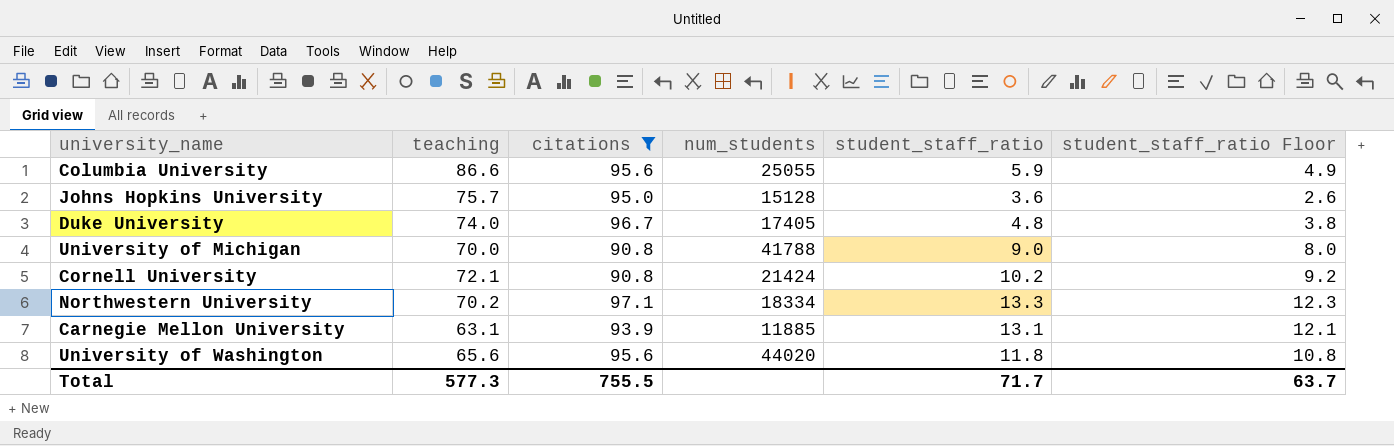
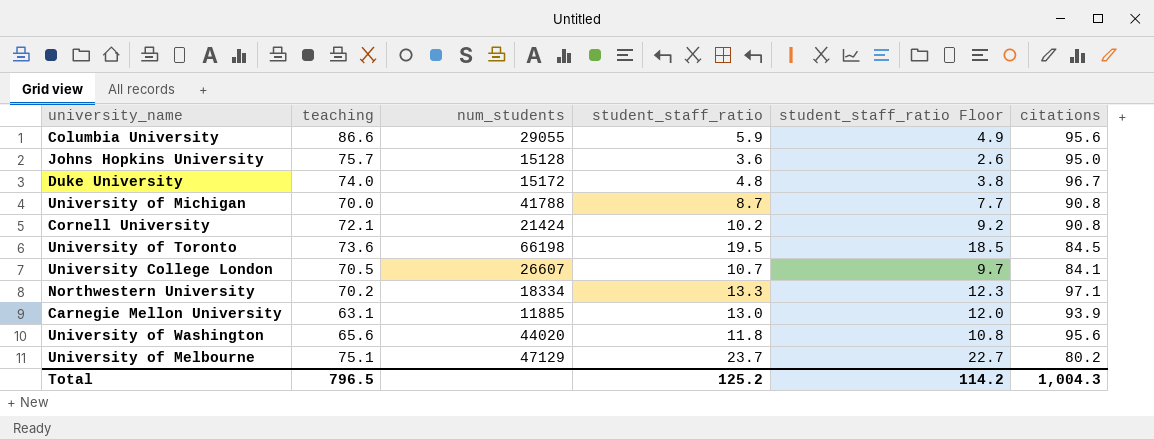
filter: citations >= 90.8 -> none
column citations | position: 3 -> 6
Columbia University | num_students: 25055 -> 29055
Duke University | num_students: 17405 -> 15172
University of Michigan | student_staff_ratio: 9.0 -> 8.7
University of Michigan | student_staff_ratio Floor: 8.0 -> 7.7
Carnegie Mellon University | student_staff_ratio: 13.1 -> 13.0
Carnegie Mellon University | student_staff_ratio Floor: 12.1 -> 12.0
Total | teaching: 577.3 -> 796.5
Total | student_staff_ratio: 71.7 -> 125.2
Total | student_staff_ratio Floor: 63.7 -> 114.2
Total | citations: 755.5 -> 1,004.3

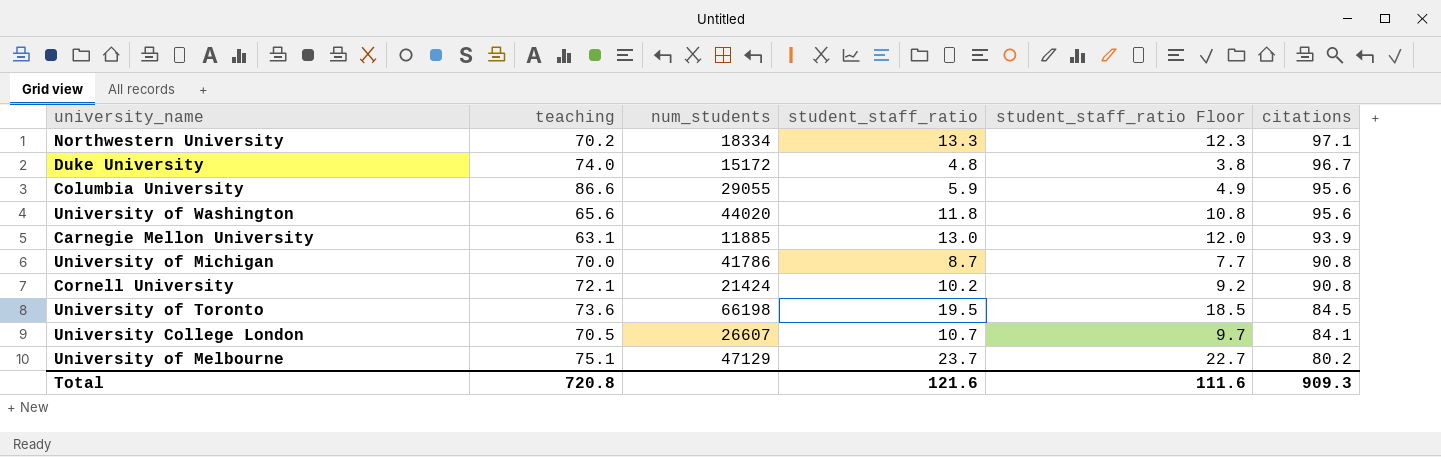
row order: none -> citations descending
row Johns Hopkins University: 75.7 | 15128 | 3.6 | 2.6 | 95.0 -> none
University of Michigan | num_students: 41788 -> 41786
Total | teaching: 796.5 -> 720.8
Total | student_staff_ratio: 125.2 -> 121.6
Total | student_staff_ratio Floor: 114.2 -> 111.6
Total | citations: 1,004.3 -> 909.3

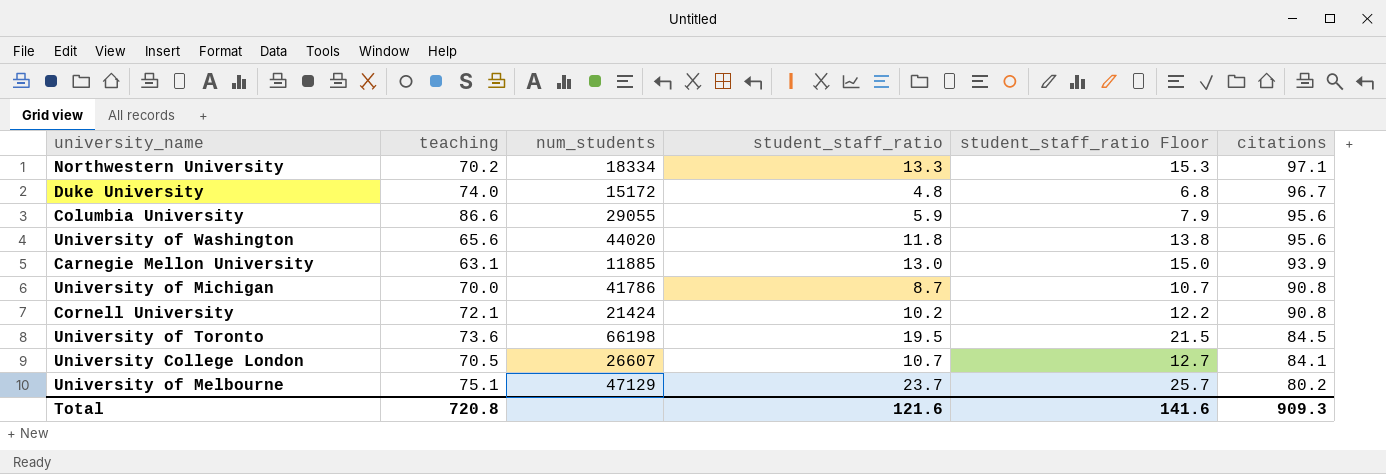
column student_staff_ratio Floor | formula: [student_staff_ratio] - 1 -> [student_staff_ratio] + 2
Total | student_staff_ratio Floor: 111.6 -> 141.6

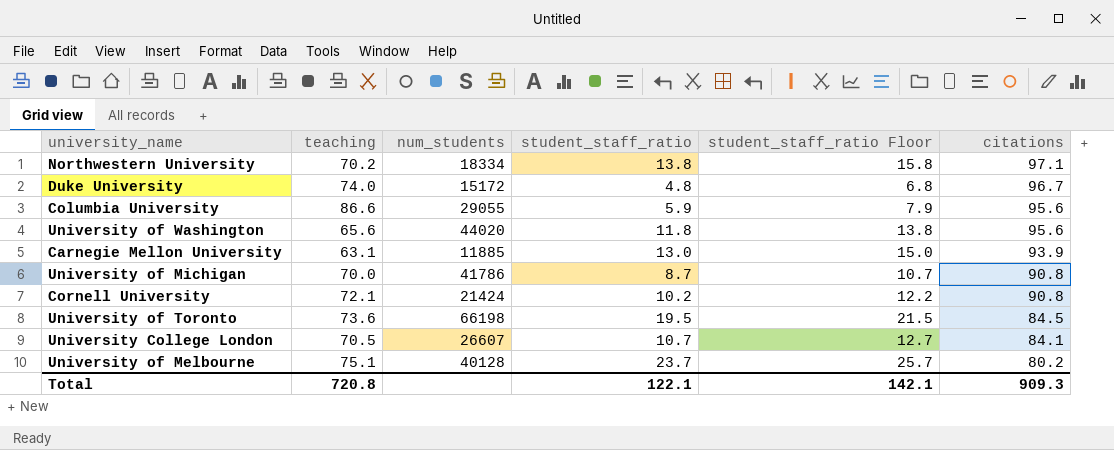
Northwestern University | student_staff_ratio: 13.3 -> 13.8
Northwestern University | student_staff_ratio Floor: 15.3 -> 15.8
University of Melbourne | num_students: 47129 -> 40128
Total | student_staff_ratio: 121.6 -> 122.1
Total | student_staff_ratio Floor: 141.6 -> 142.1

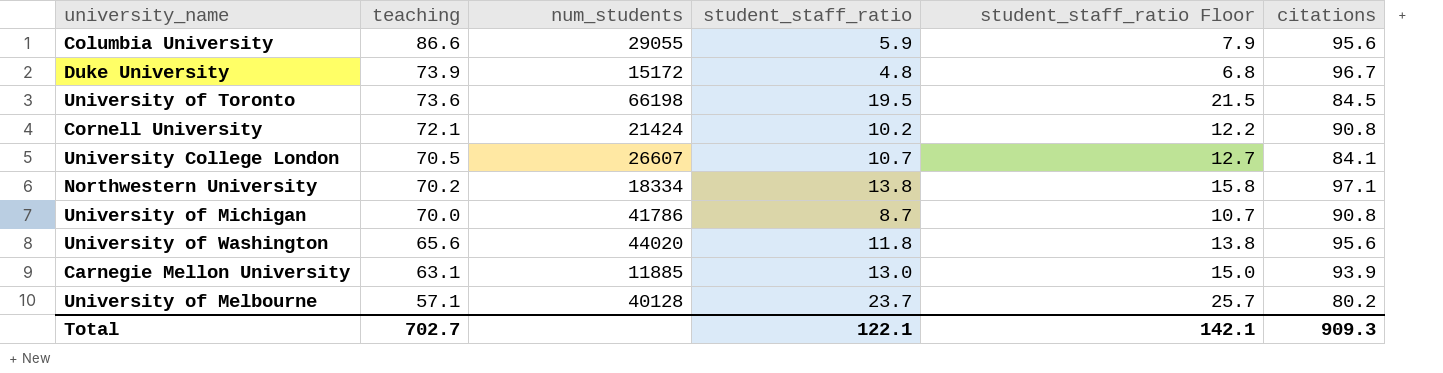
row order: citations descending -> teaching descending
Duke University | teaching: 74.0 -> 73.9
University of Melbourne | teaching: 75.1 -> 57.1
Total | teaching: 720.8 -> 702.7

